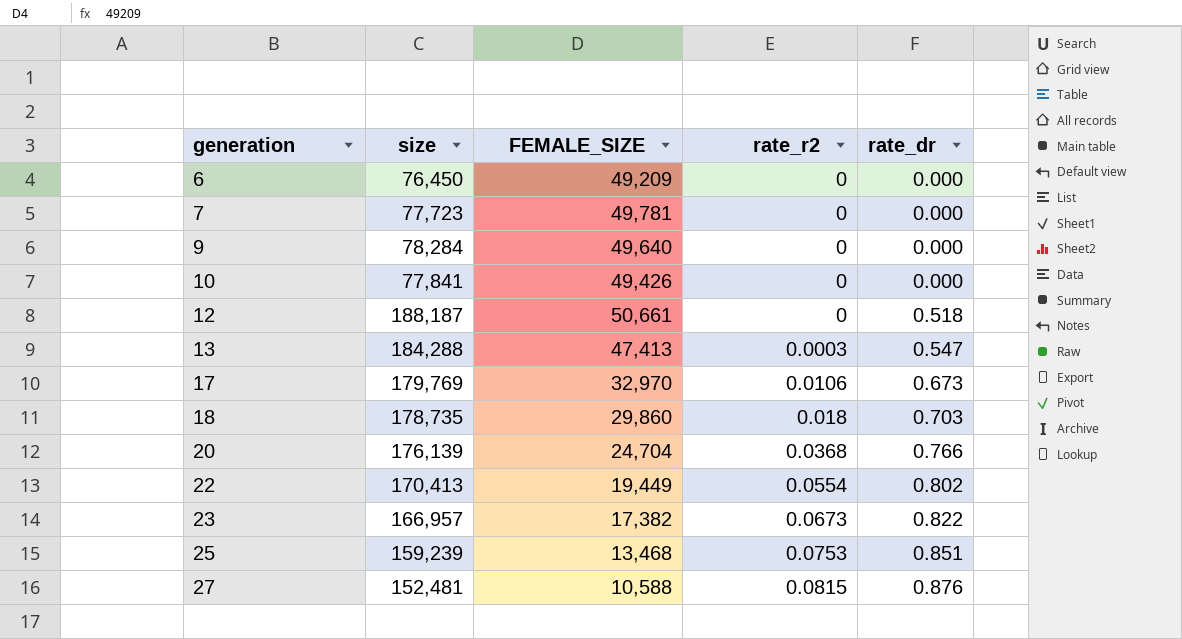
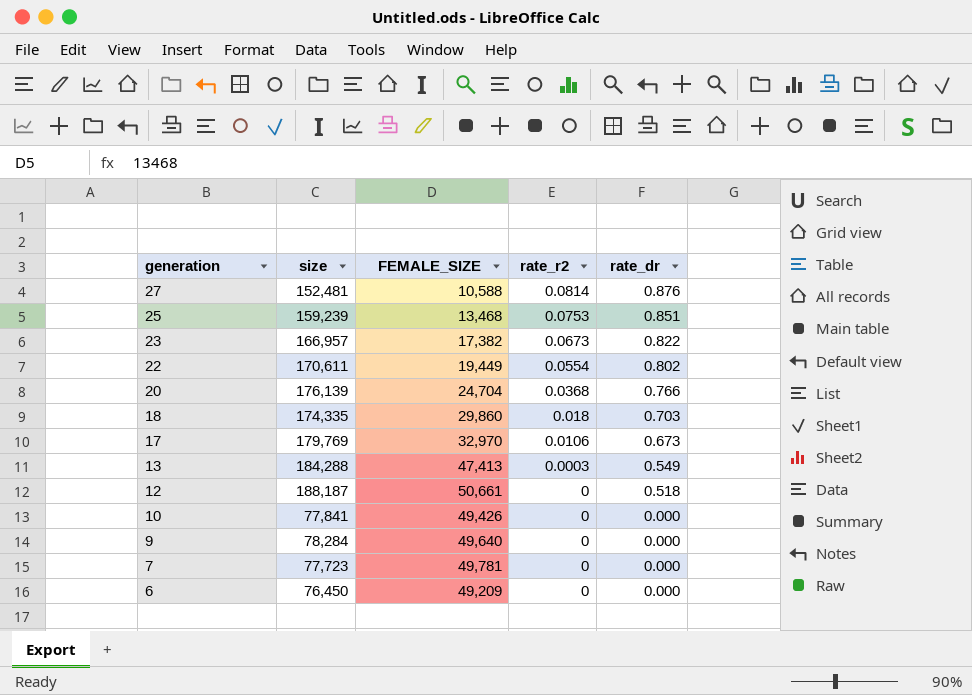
row order: generation ascending -> generation descending
27 | rate_r2: 0.0815 -> 0.0814
22 | size: 170,413 -> 170,611
18 | size: 178,735 -> 174,335
13 | rate_dr: 0.547 -> 0.549

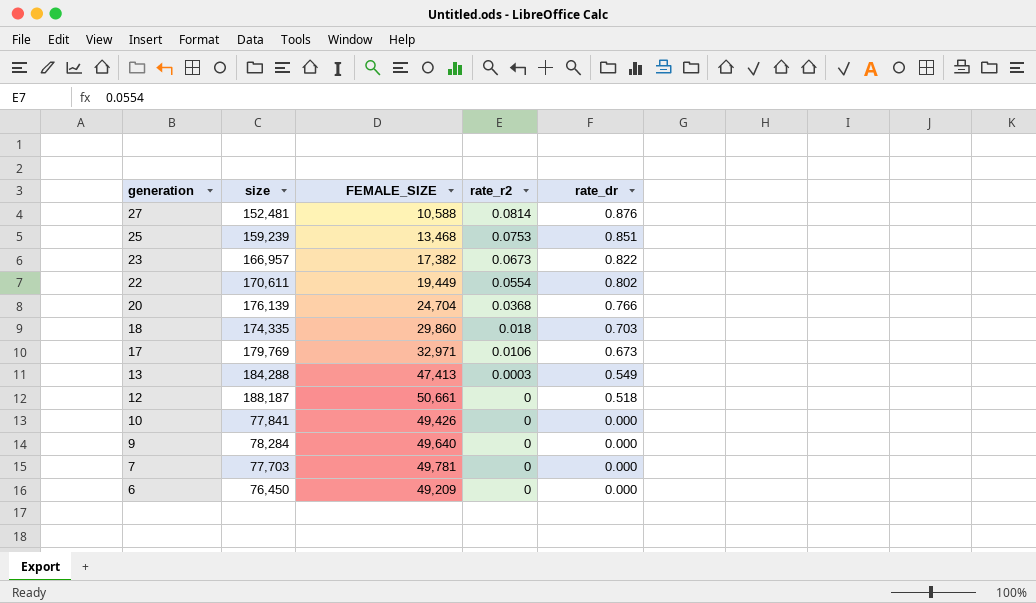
17 | FEMALE_SIZE: 32,970 -> 32,971
7 | size: 77,723 -> 77,703

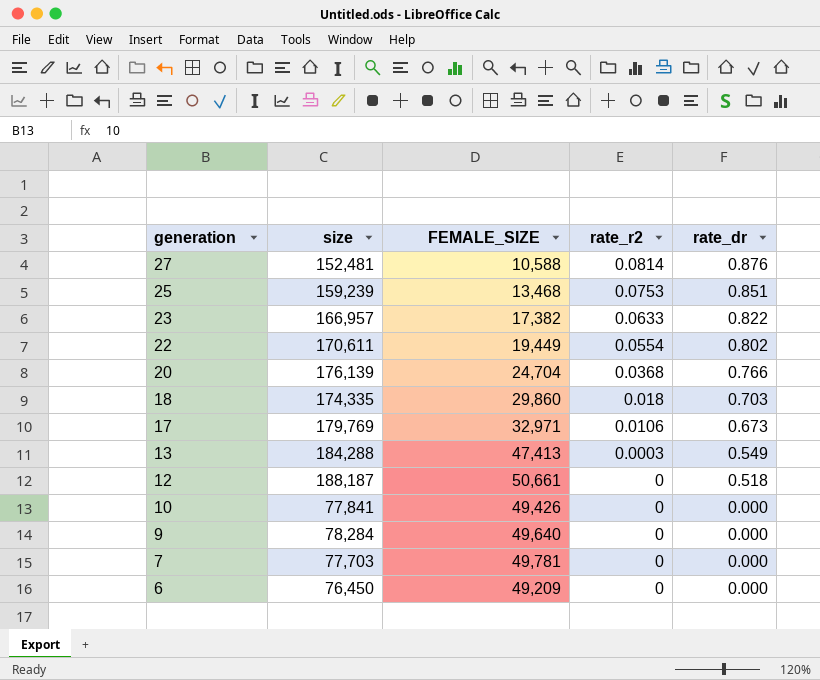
23 | rate_r2: 0.0673 -> 0.0633

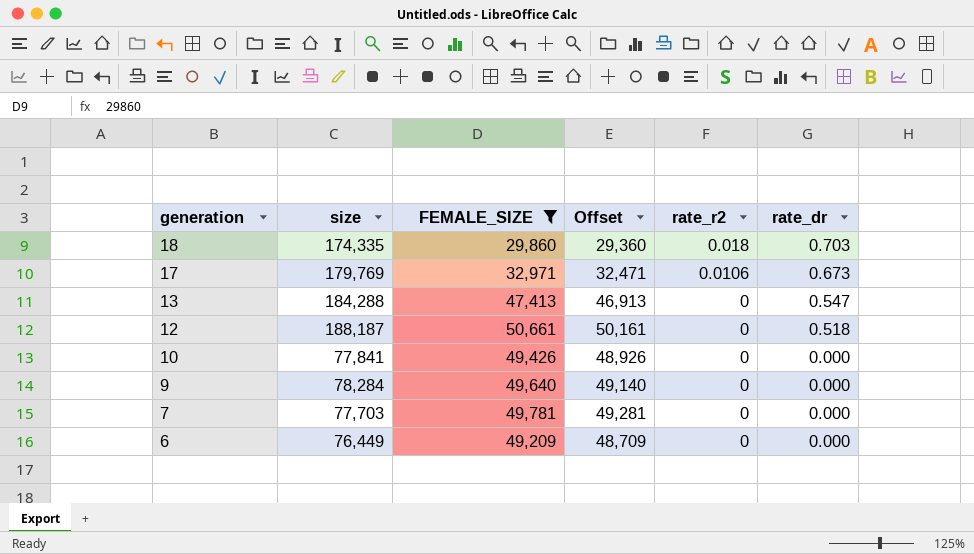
filter: none -> FEMALE_SIZE >= 29,860
column Offset | formula: none -> [FEMALE_SIZE] - 500
13 | rate_r2: 0.0003 -> 0
13 | rate_dr: 0.549 -> 0.547
6 | size: 76,450 -> 76,449

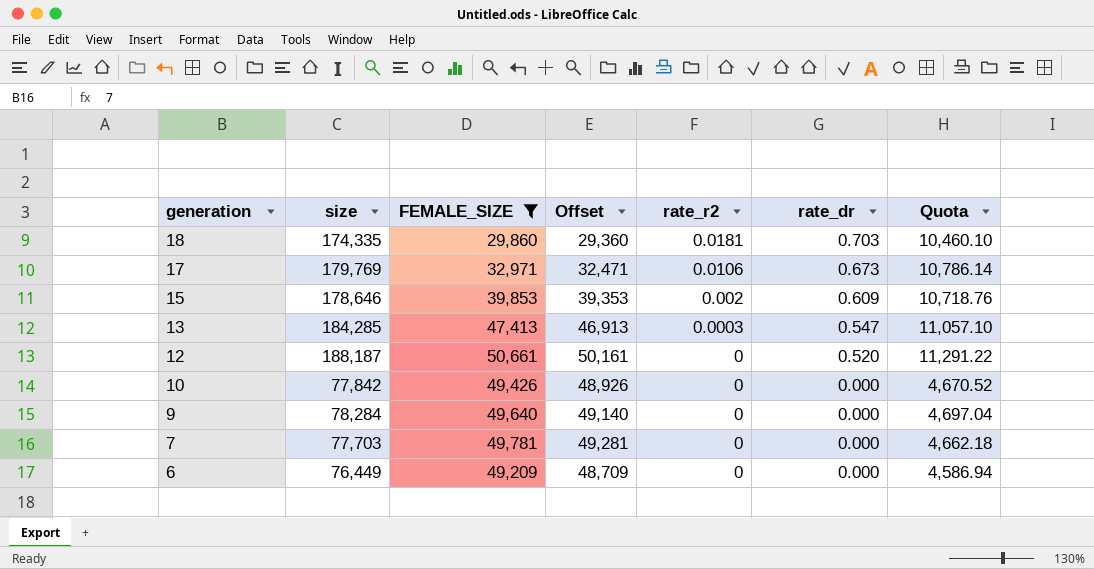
column Quota | formula: none -> [size] * 0.06
18 | rate_r2: 0.018 -> 0.0181
row 15: none -> 178,646 | 39,853 | 39,353 | 0.002 | 0.609 | 10,718.76
13 | size: 184,288 -> 184,285
13 | rate_r2: 0 -> 0.0003
12 | rate_dr: 0.518 -> 0.520
10 | size: 77,841 -> 77,842

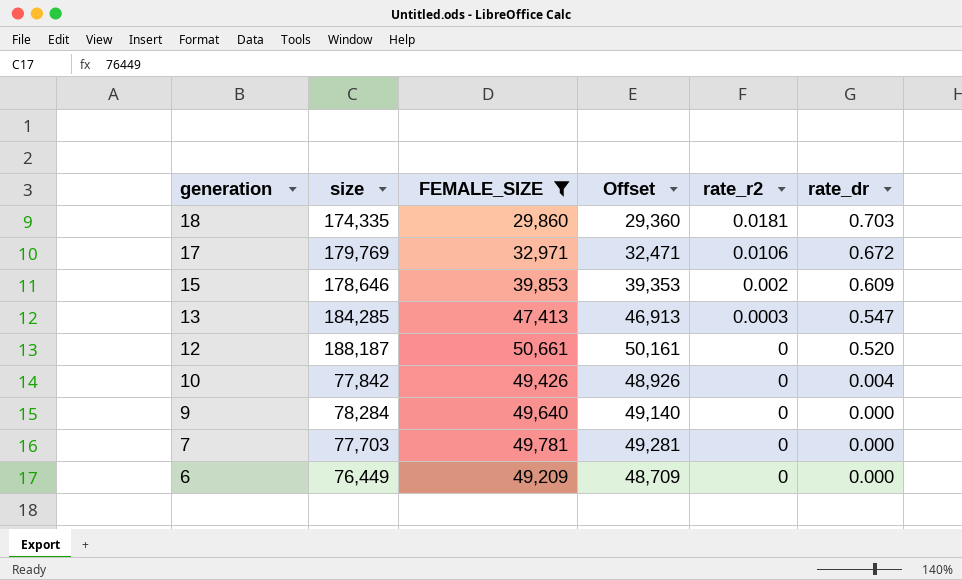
column Quota | formula: [size] * 0.06 -> none
17 | rate_dr: 0.673 -> 0.672
10 | rate_dr: 0.000 -> 0.004

